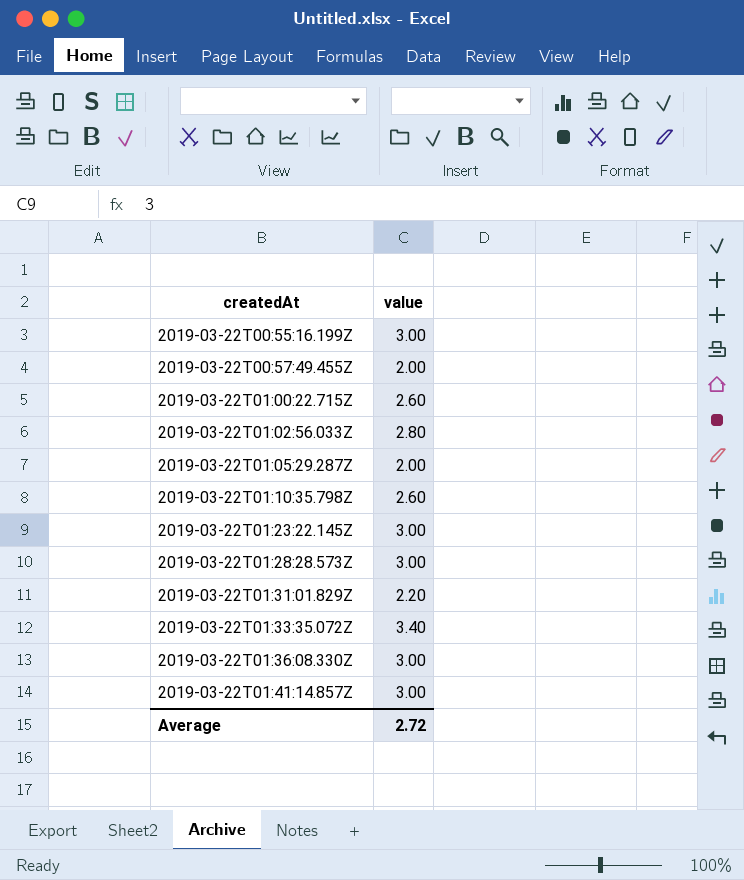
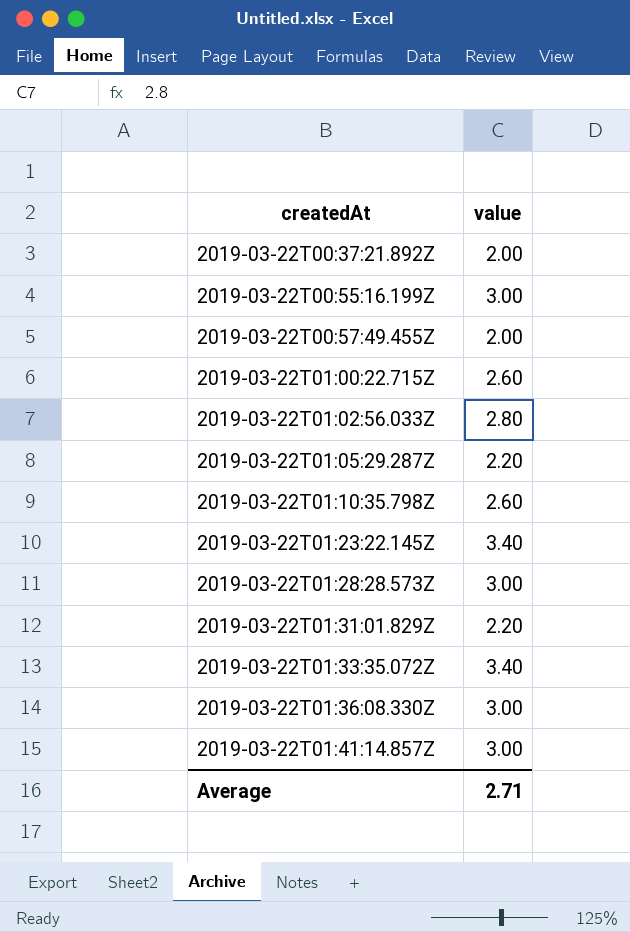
row 2019-03-22T00:37:21.892Z: none -> 2.00
2019-03-22T01:05:29.287Z | value: 2.00 -> 2.20
2019-03-22T01:23:22.145Z | value: 3.00 -> 3.40
Average | value: 2.72 -> 2.71

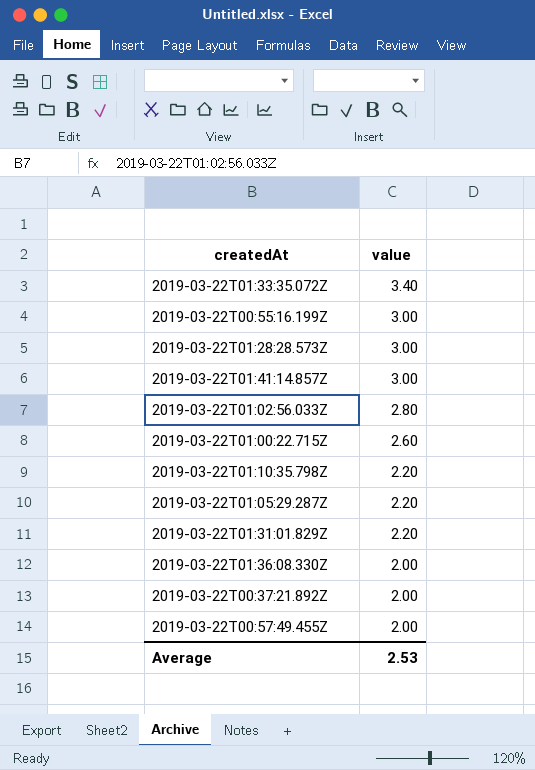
row order: createdAt ascending -> value descending
row 2019-03-22T01:23:22.145Z: 3.40 -> none
2019-03-22T01:10:35.798Z | value: 2.60 -> 2.20
2019-03-22T01:36:08.330Z | value: 3.00 -> 2.00
Average | value: 2.71 -> 2.53

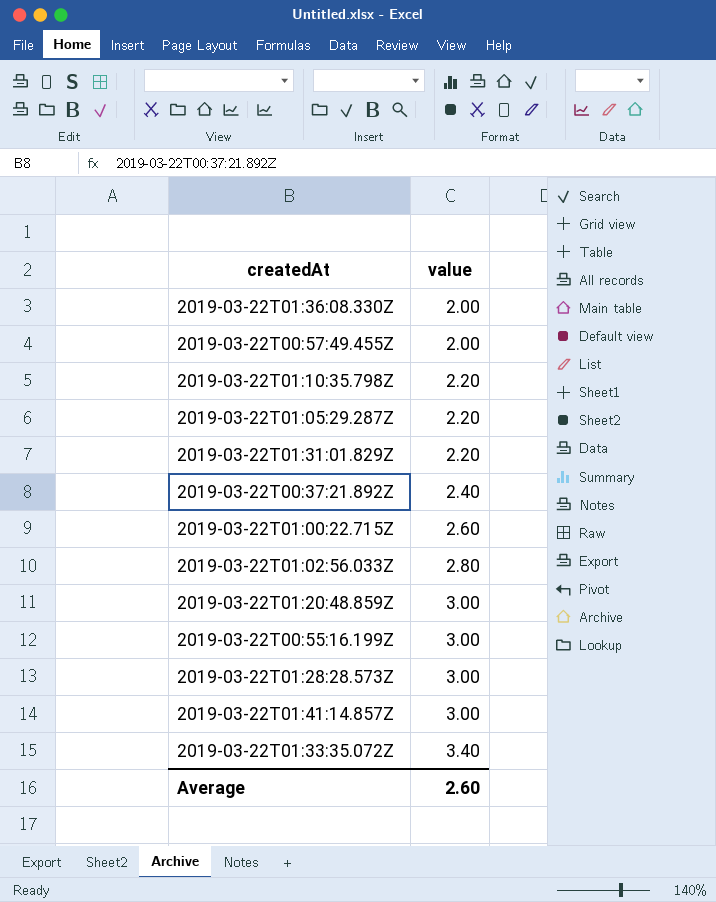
row order: value descending -> value ascending
2019-03-22T00:37:21.892Z | value: 2.00 -> 2.40
row 2019-03-22T01:20:48.859Z: none -> 3.00
Average | value: 2.53 -> 2.60

